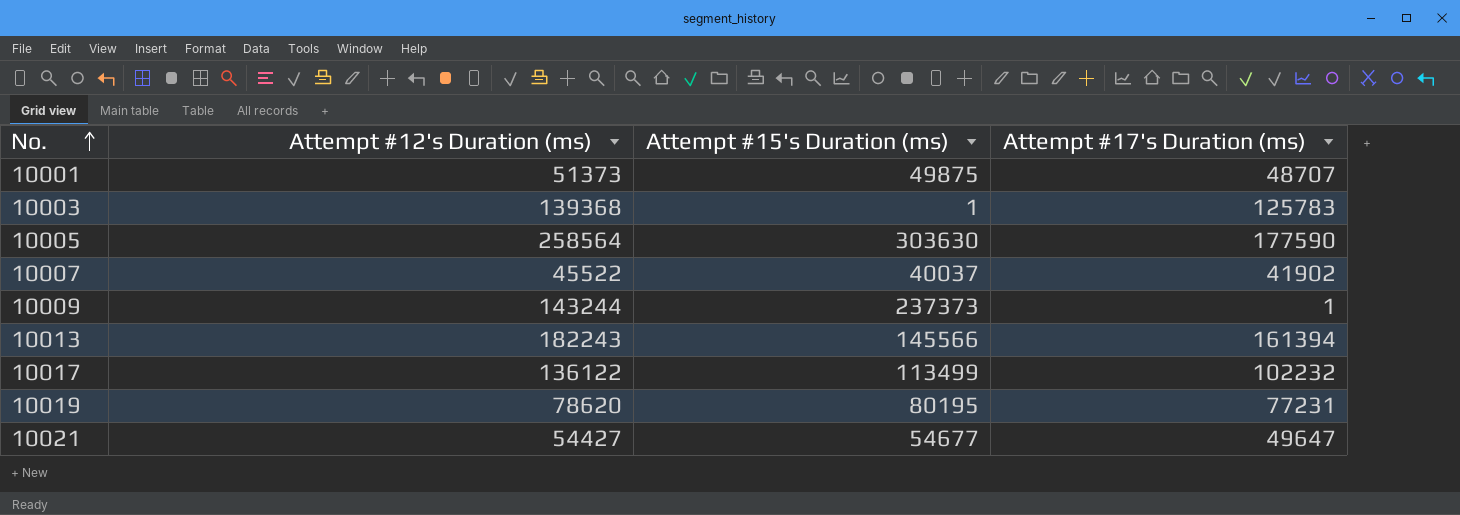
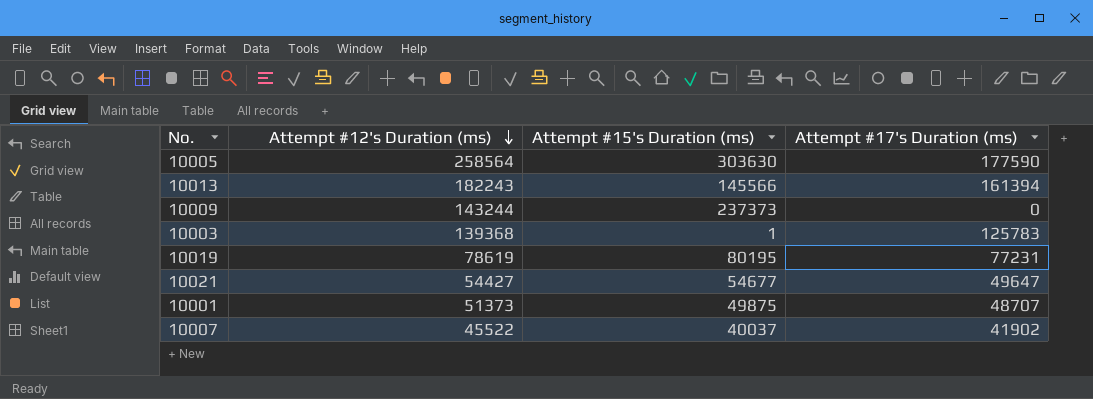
row order: No. ascending -> Attempt #12's Duration (ms) descending
row 10017: 136122 | 113499 | 102232 -> none
10009 | Attempt #17's Duration (ms): 1 -> 0
10019 | Attempt #12's Duration (ms): 78620 -> 78619

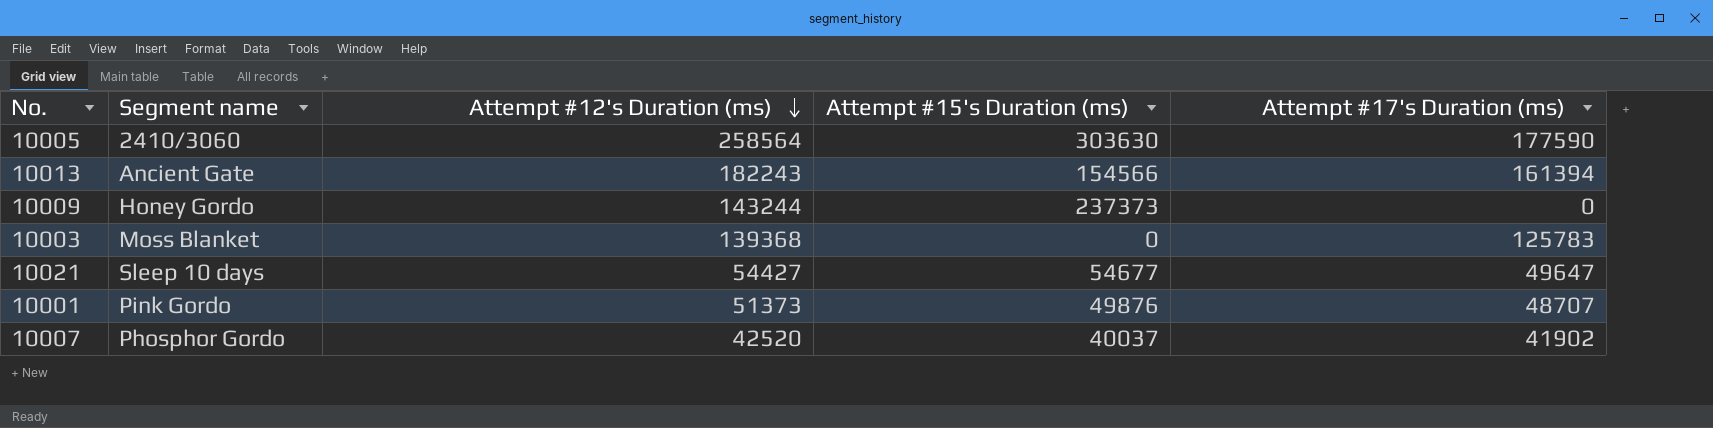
column Segment name | position: none -> 2
row 10019: 78619 | 80195 | 77231 -> none
10013 | Attempt #15's Duration (ms): 145566 -> 154566
10003 | Attempt #15's Duration (ms): 1 -> 0
10001 | Attempt #15's Duration (ms): 49875 -> 49876
10007 | Attempt #12's Duration (ms): 45522 -> 42520

